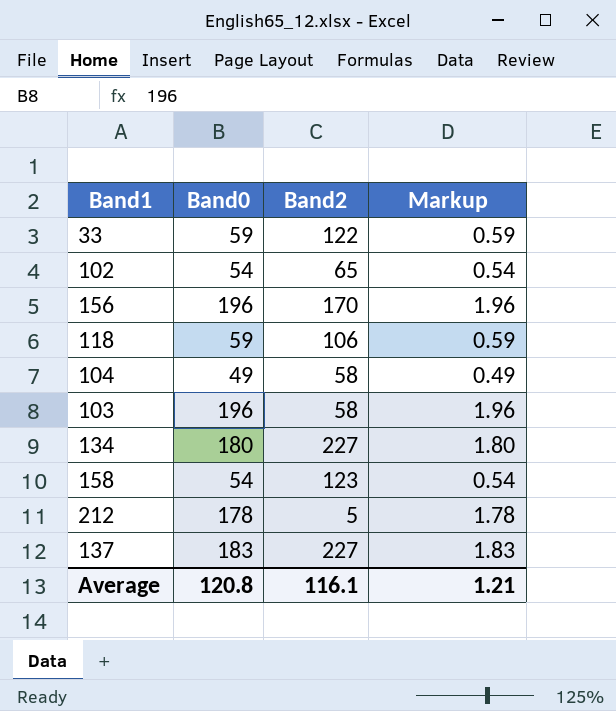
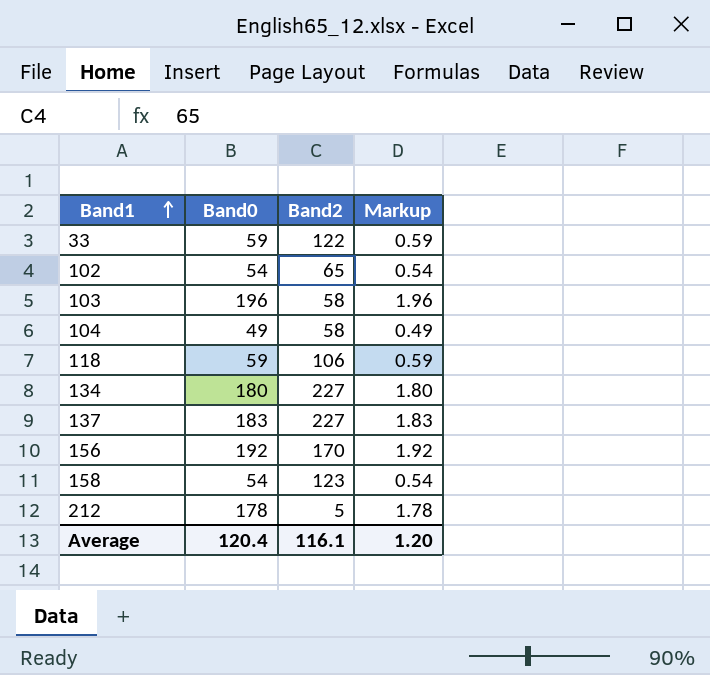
row order: none -> Band1 ascending
156 | Band0: 196 -> 192
156 | Markup: 1.96 -> 1.92
Average | Band0: 120.8 -> 120.4
Average | Markup: 1.21 -> 1.20

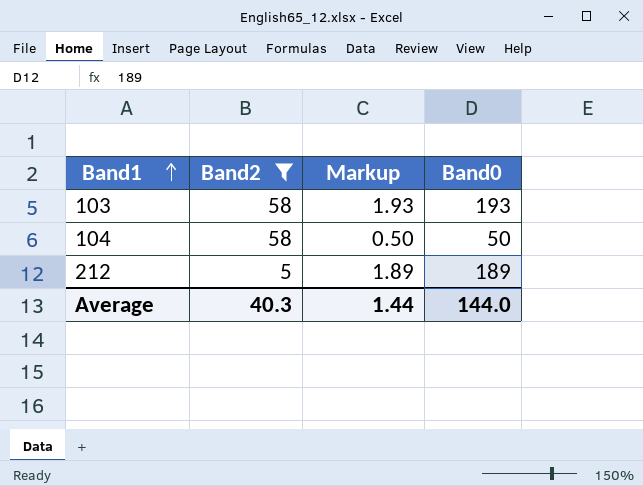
filter: none -> Band2 <= 58
column Band0 | position: 2 -> 4
103 | Markup: 1.96 -> 1.93
103 | Band0: 196 -> 193
104 | Markup: 0.49 -> 0.50
104 | Band0: 49 -> 50
212 | Markup: 1.78 -> 1.89
212 | Band0: 178 -> 189
Average | Band2: 116.1 -> 40.3
Average | Markup: 1.20 -> 1.44
Average | Band0: 120.4 -> 144.0

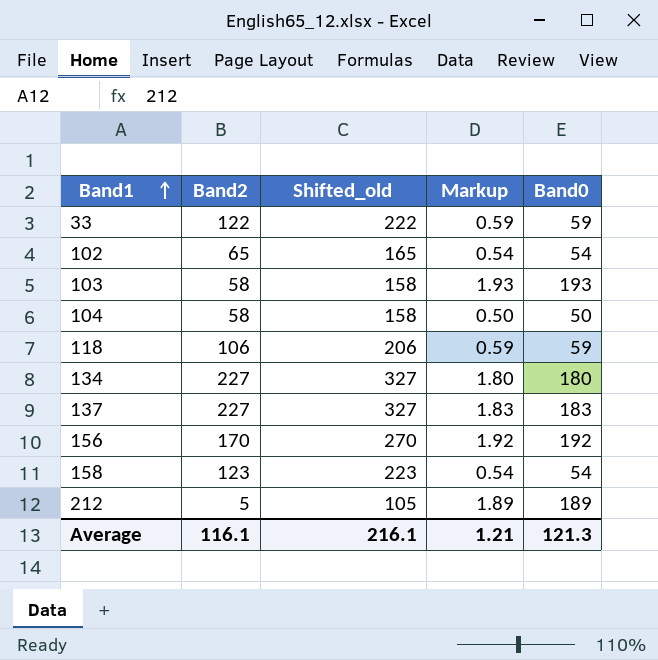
filter: Band2 <= 58 -> none
column Shifted_old | formula: none -> [Band2] + 100
Average | Band2: 40.3 -> 116.1
Average | Markup: 1.44 -> 1.21
Average | Band0: 144.0 -> 121.3

